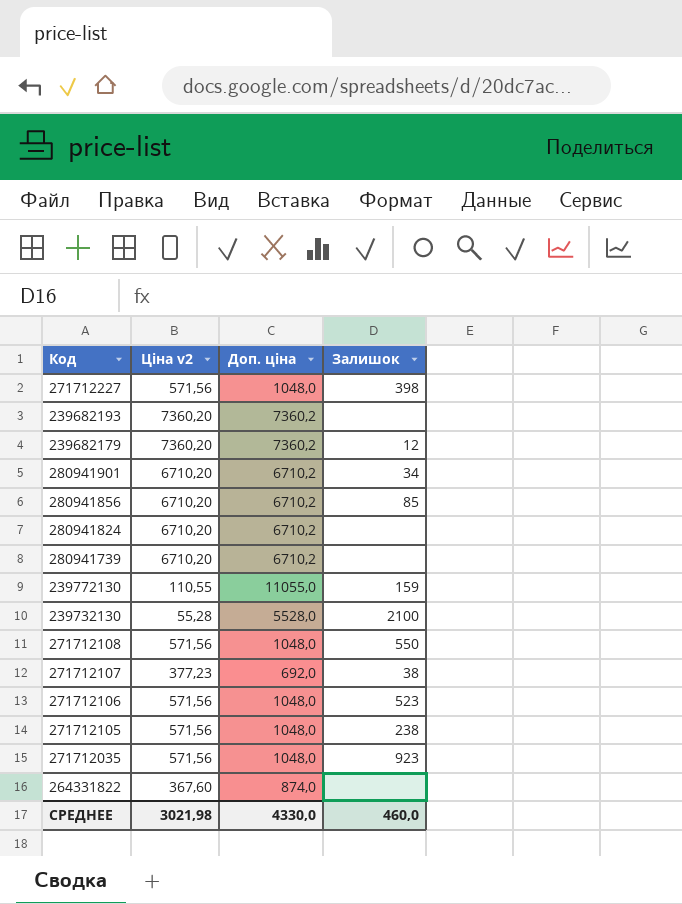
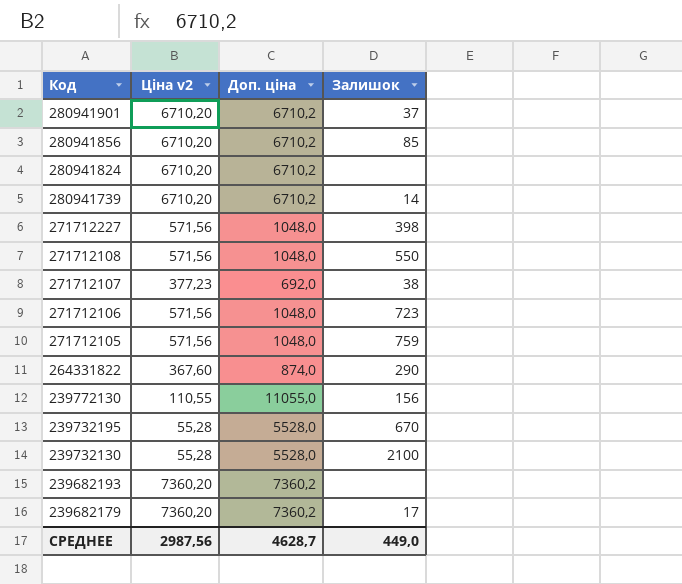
row order: none -> Код descending
row 271712035: 571,56 | 1048,0 | 923 -> none
280941901 | Залишок: 34 -> 37
280941739 | Залишок: none -> 14
271712106 | Залишок: 523 -> 723
271712105 | Залишок: 238 -> 759
264331822 | Залишок: none -> 290
239772130 | Залишок: 159 -> 156
row 239732195: none -> 55,28 | 5528,0 | 670
239682179 | Залишок: 12 -> 17
СРЕДНЕЕ | Ціна v2: 3021,98 -> 2987,56
СРЕДНЕЕ | Доп. ціна: 4330,0 -> 4628,7
СРЕДНЕЕ | Залишок: 460,0 -> 449,0

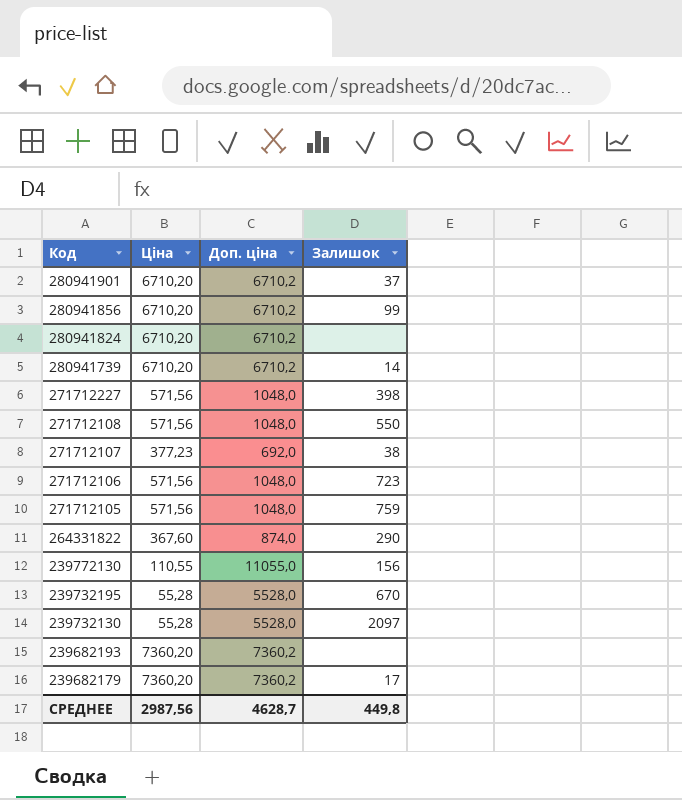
column name: Ціна v2 -> Ціна
280941856 | Залишок: 85 -> 99
239732130 | Залишок: 2100 -> 2097
СРЕДНЕЕ | Залишок: 449,0 -> 449,8

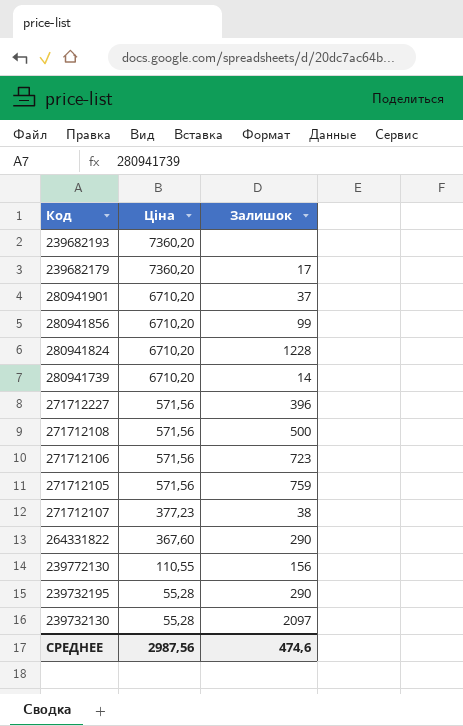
row order: Код descending -> Ціна descending
column Доп. ціна | position: 3 -> none
280941824 | Залишок: none -> 1228
271712227 | Залишок: 398 -> 396
271712108 | Залишок: 550 -> 500
239732195 | Залишок: 670 -> 290
СРЕДНЕЕ | Залишок: 449,8 -> 474,6

